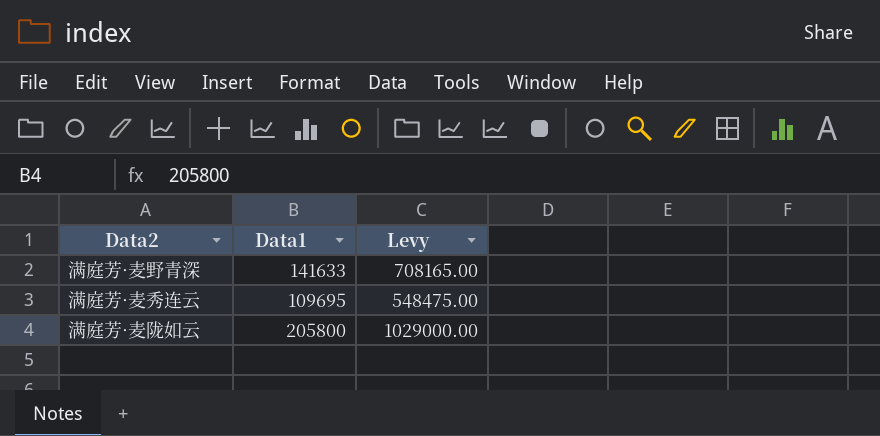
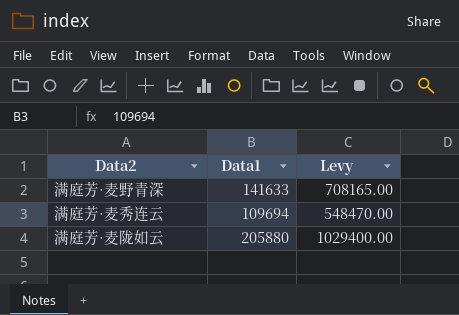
满庭芳·麦秀连云 | Data1: 109695 -> 109694
满庭芳·麦秀连云 | Levy: 548475.00 -> 548470.00
满庭芳·麦陇如云 | Data1: 205800 -> 205880
满庭芳·麦陇如云 | Levy: 1029000.00 -> 1029400.00

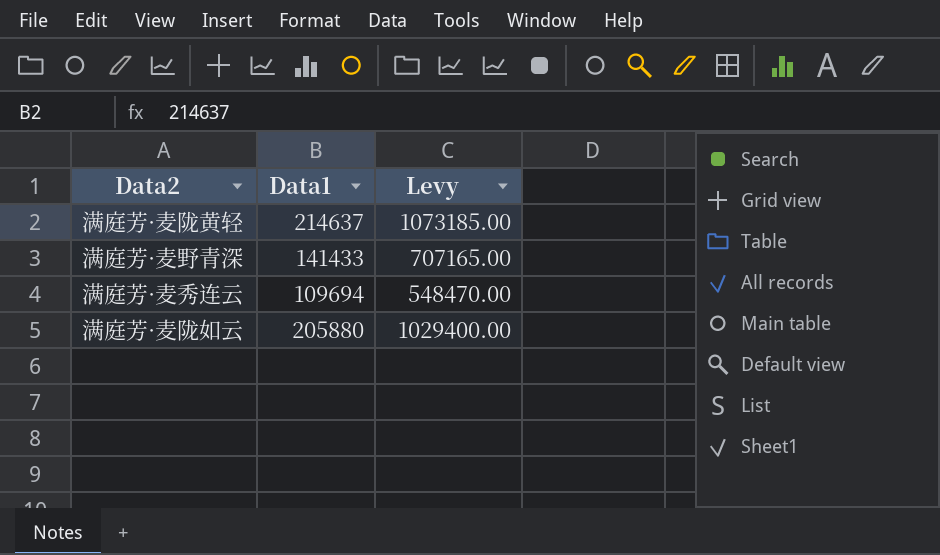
row 满庭芳·麦陇黄轻: none -> 214637 | 1073185.00
满庭芳·麦野青深 | Data1: 141633 -> 141433
满庭芳·麦野青深 | Levy: 708165.00 -> 707165.00

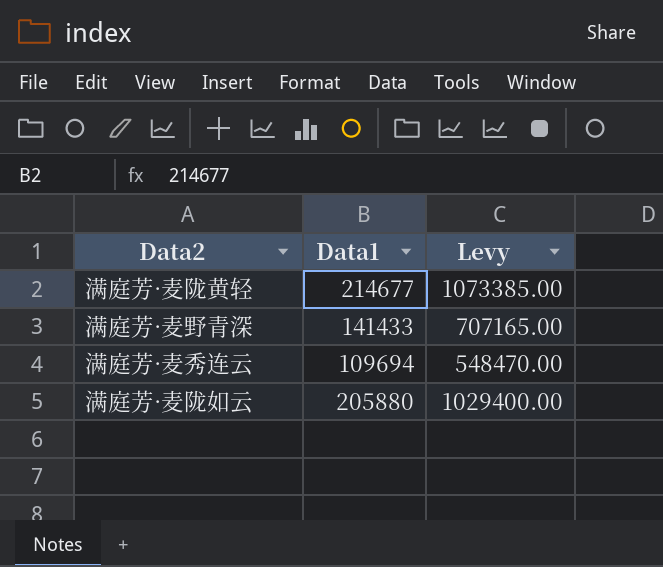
满庭芳·麦陇黄轻 | Data1: 214637 -> 214677
满庭芳·麦陇黄轻 | Levy: 1073185.00 -> 1073385.00

